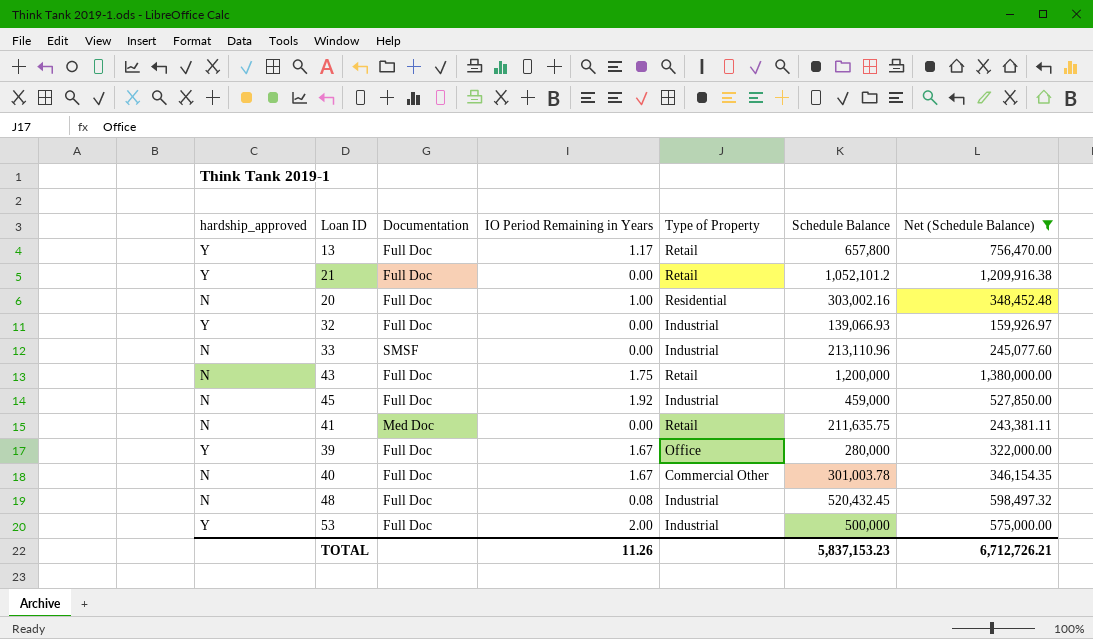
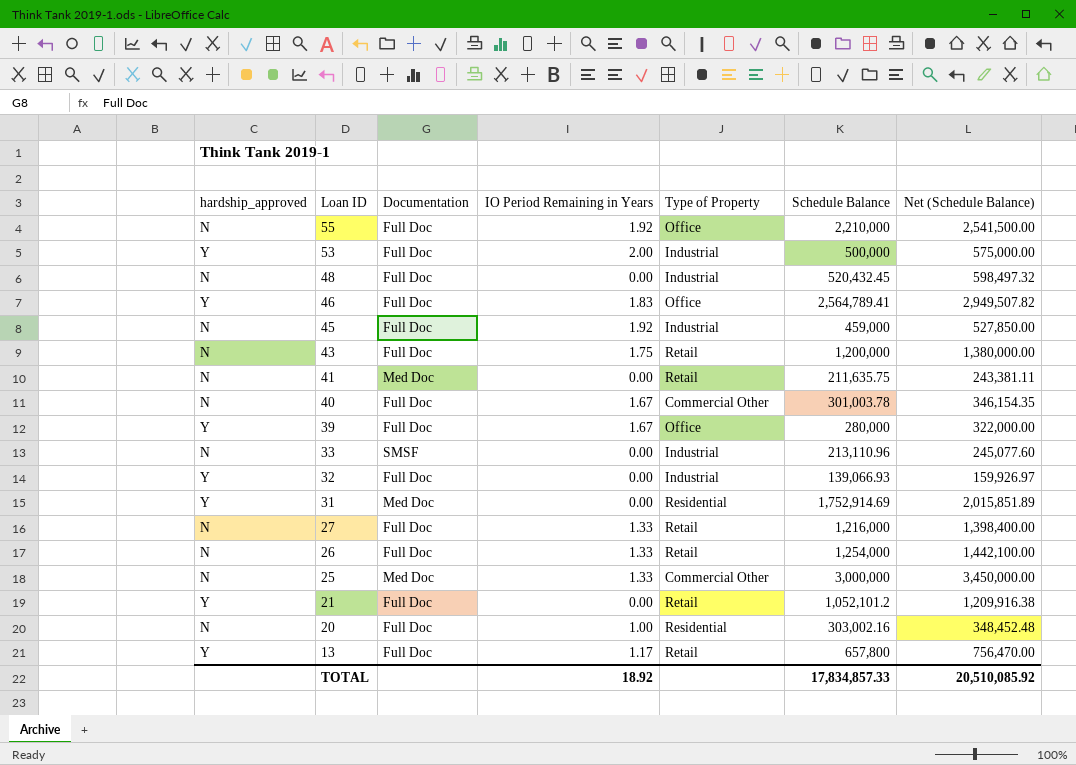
filter: Net (Schedule Balance) <= 1,380,000.00 -> none
row order: none -> Loan ID descending
48 | IO Period Remaining in Years: 0.08 -> 0.00
TOTAL | IO Period Remaining in Years: 11.26 -> 18.92
TOTAL | Schedule Balance: 5,837,153.23 -> 17,834,857.33
TOTAL | Net (Schedule Balance): 6,712,726.21 -> 20,510,085.92

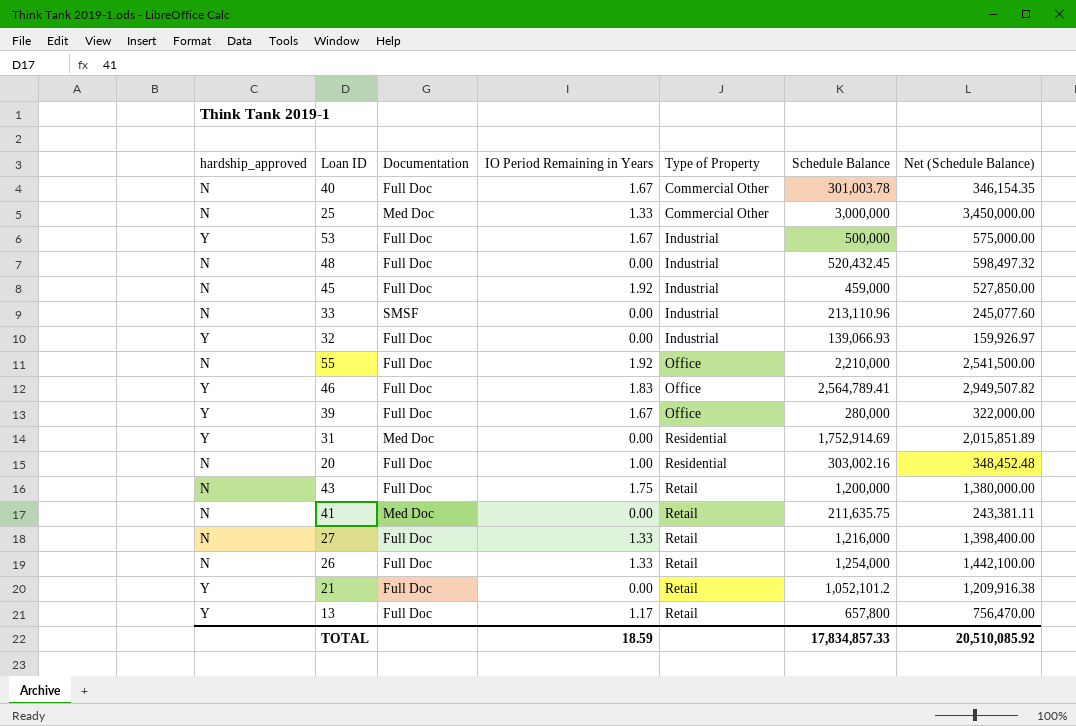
row order: Loan ID descending -> Type of Property ascending
53 | IO Period Remaining in Years: 2.00 -> 1.67
TOTAL | IO Period Remaining in Years: 18.92 -> 18.59

